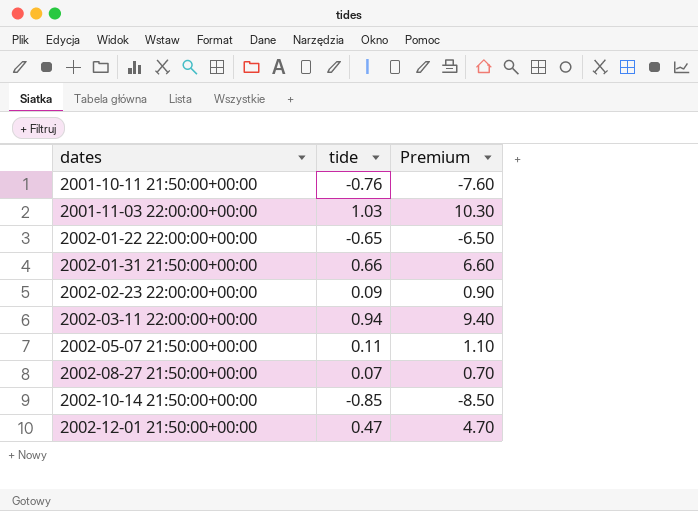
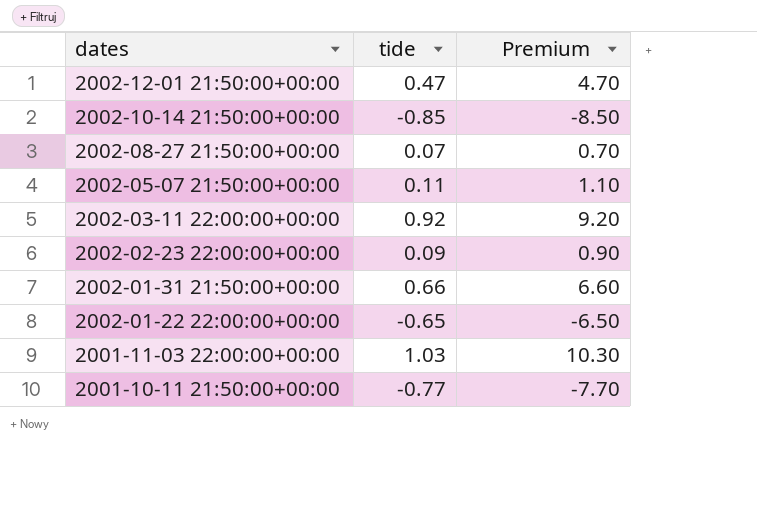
row order: dates ascending -> dates descending
2002-03-11 22:00:00+00:00 | tide: 0.94 -> 0.92
2002-03-11 22:00:00+00:00 | Premium: 9.40 -> 9.20
2001-10-11 21:50:00+00:00 | tide: -0.76 -> -0.77
2001-10-11 21:50:00+00:00 | Premium: -7.60 -> -7.70

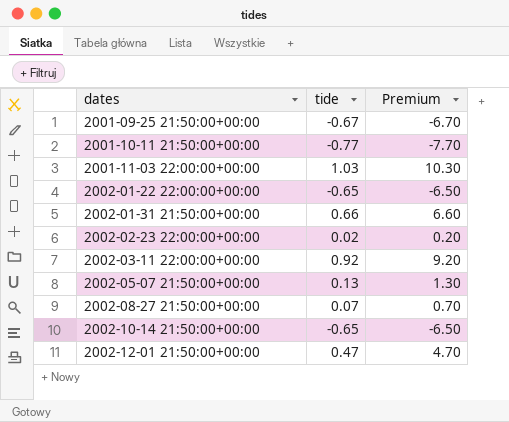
row order: dates descending -> dates ascending
row 2001-09-25 21:50:00+00:00: none -> -0.67 | -6.70
2002-02-23 22:00:00+00:00 | tide: 0.09 -> 0.02
2002-02-23 22:00:00+00:00 | Premium: 0.90 -> 0.20
2002-05-07 21:50:00+00:00 | tide: 0.11 -> 0.13
2002-05-07 21:50:00+00:00 | Premium: 1.10 -> 1.30
2002-10-14 21:50:00+00:00 | tide: -0.85 -> -0.65
2002-10-14 21:50:00+00:00 | Premium: -8.50 -> -6.50

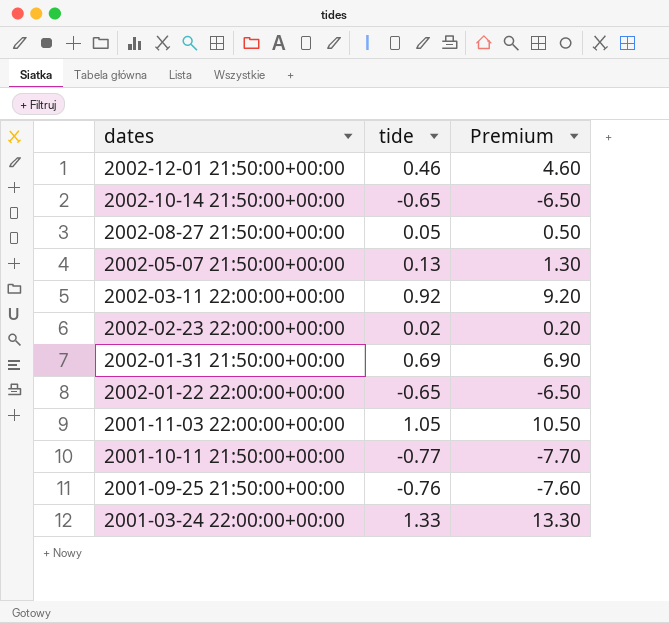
row order: dates ascending -> dates descending
2002-12-01 21:50:00+00:00 | tide: 0.47 -> 0.46
2002-12-01 21:50:00+00:00 | Premium: 4.70 -> 4.60
2002-08-27 21:50:00+00:00 | tide: 0.07 -> 0.05
2002-08-27 21:50:00+00:00 | Premium: 0.70 -> 0.50
2002-01-31 21:50:00+00:00 | tide: 0.66 -> 0.69
2002-01-31 21:50:00+00:00 | Premium: 6.60 -> 6.90
2001-11-03 22:00:00+00:00 | tide: 1.03 -> 1.05
2001-11-03 22:00:00+00:00 | Premium: 10.30 -> 10.50
2001-09-25 21:50:00+00:00 | tide: -0.67 -> -0.76
2001-09-25 21:50:00+00:00 | Premium: -6.70 -> -7.60
row 2001-03-24 22:00:00+00:00: none -> 1.33 | 13.30

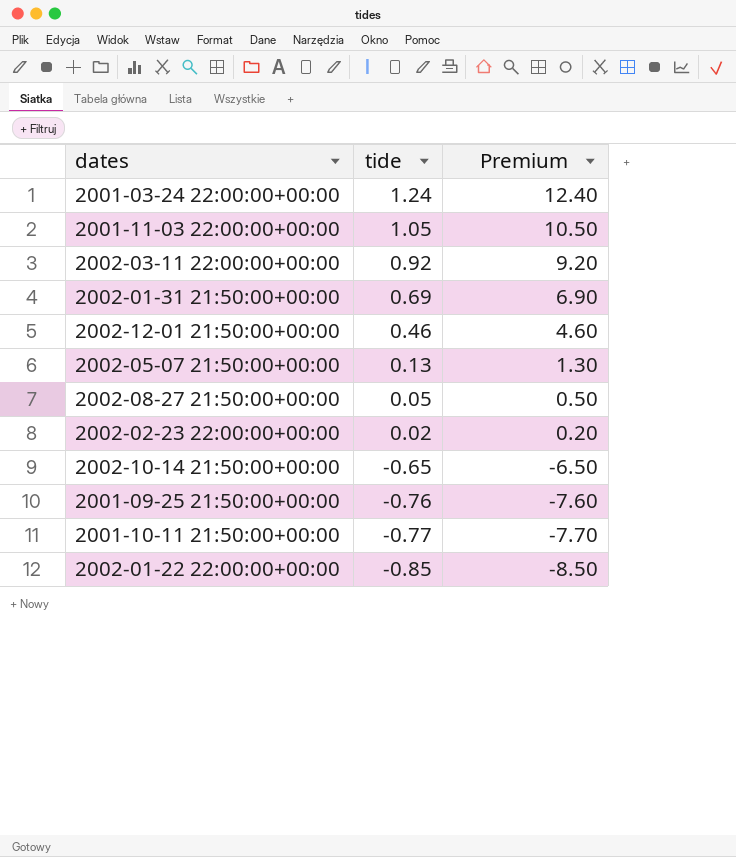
row order: dates descending -> tide descending
2001-03-24 22:00:00+00:00 | tide: 1.33 -> 1.24
2001-03-24 22:00:00+00:00 | Premium: 13.30 -> 12.40
2002-01-22 22:00:00+00:00 | tide: -0.65 -> -0.85
2002-01-22 22:00:00+00:00 | Premium: -6.50 -> -8.50

